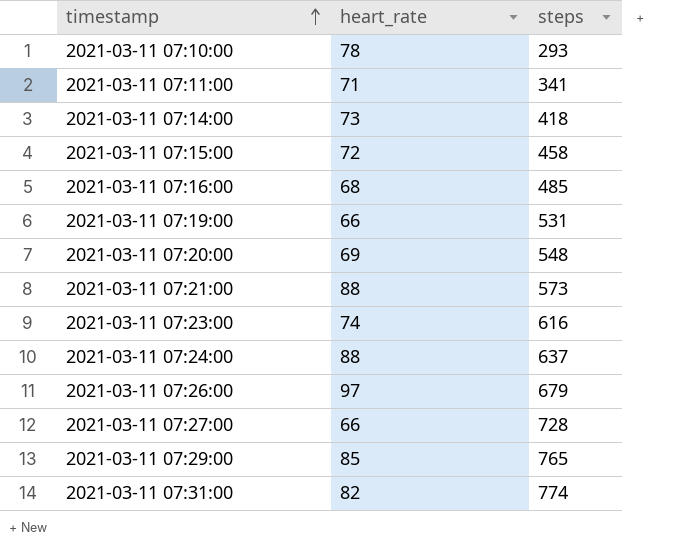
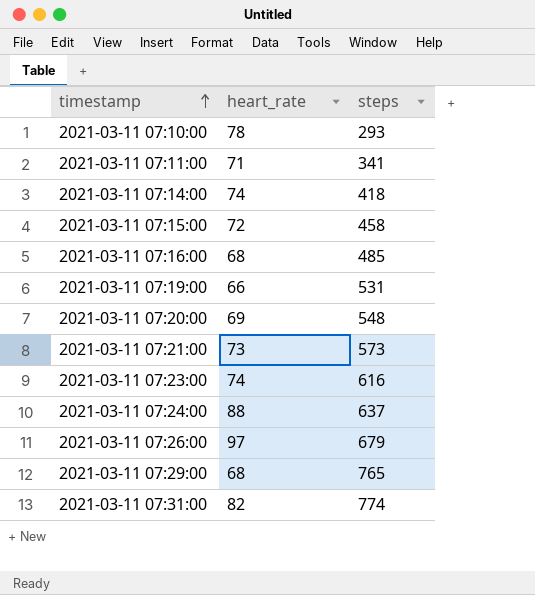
row 2021-03-11 07:27:00: 66 | 728 -> none
2021-03-11 07:14:00 | heart_rate: 73 -> 74
2021-03-11 07:21:00 | heart_rate: 88 -> 73
2021-03-11 07:29:00 | heart_rate: 85 -> 68

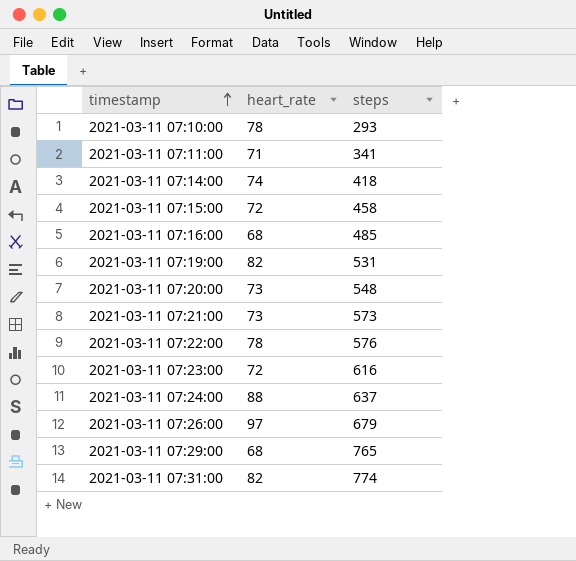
2021-03-11 07:19:00 | heart_rate: 66 -> 82
2021-03-11 07:20:00 | heart_rate: 69 -> 73
row 2021-03-11 07:22:00: none -> 78 | 576
2021-03-11 07:23:00 | heart_rate: 74 -> 72

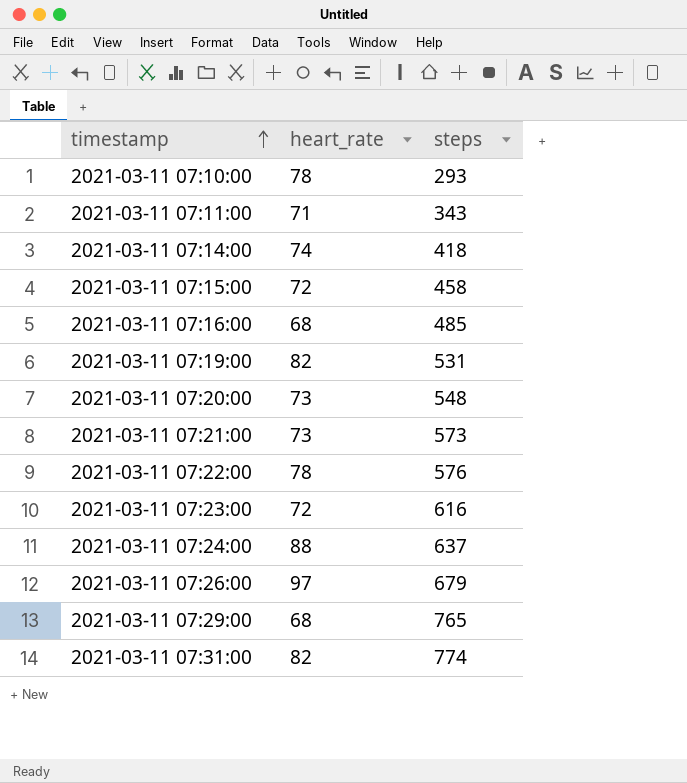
2021-03-11 07:11:00 | steps: 341 -> 343

